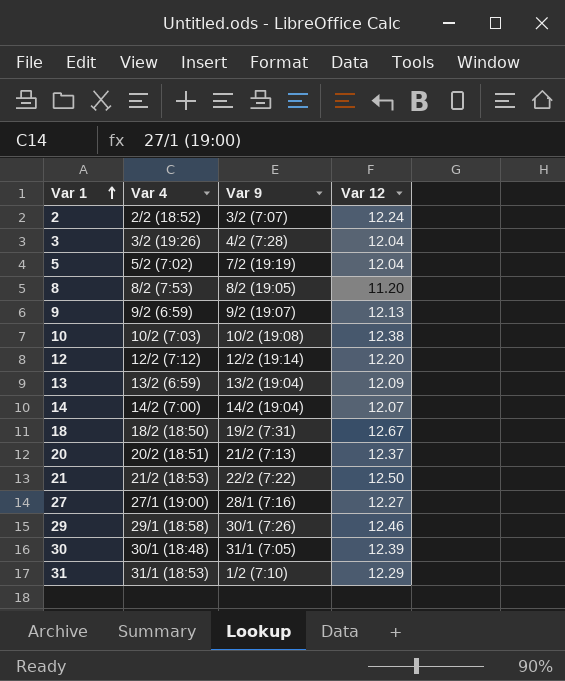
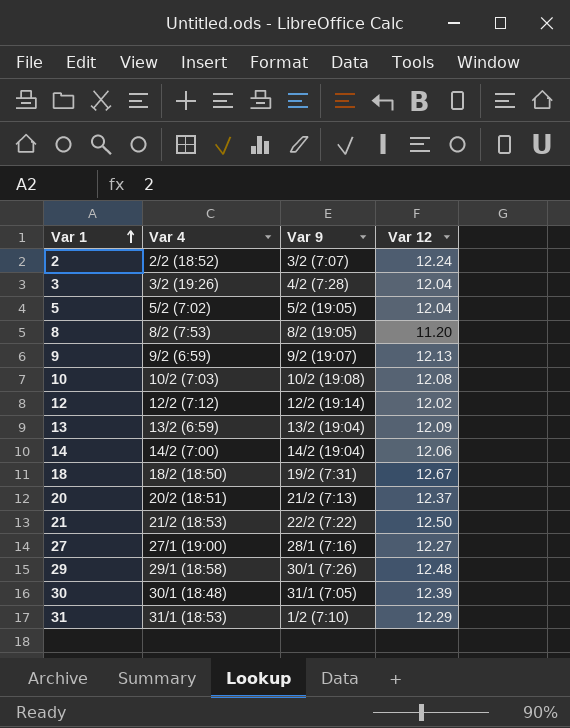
5 | Var 9: 7/2 (19:19) -> 5/2 (19:05)
10 | Var 12: 12.38 -> 12.08
12 | Var 12: 12.20 -> 12.02
14 | Var 12: 12.07 -> 12.06
29 | Var 12: 12.46 -> 12.48

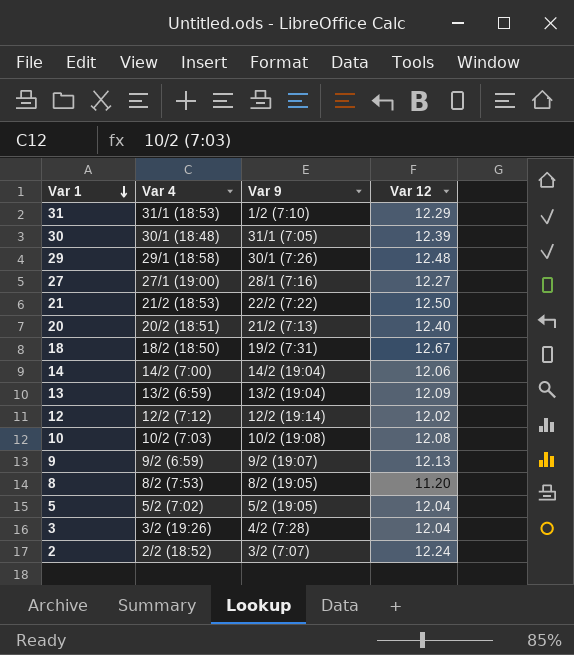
row order: Var 1 ascending -> Var 1 descending
20 | Var 12: 12.37 -> 12.40

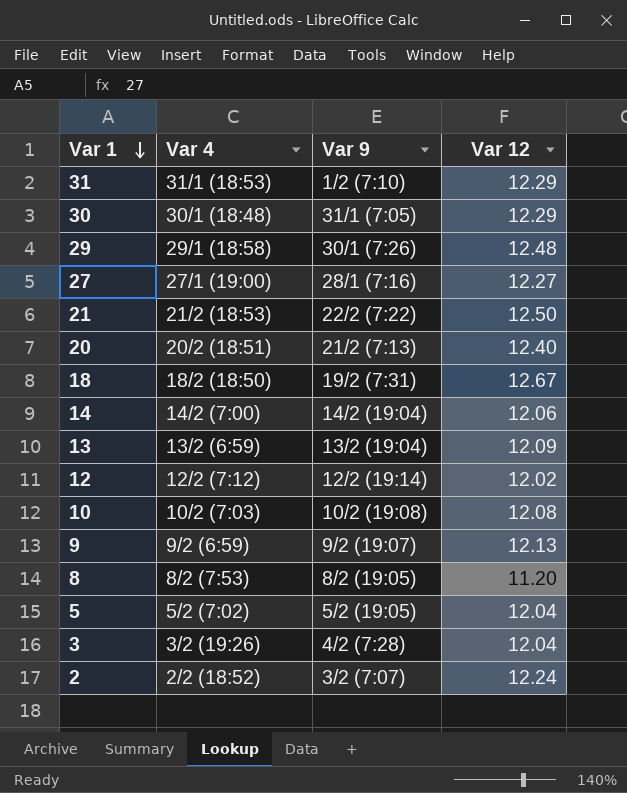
30 | Var 12: 12.39 -> 12.29

